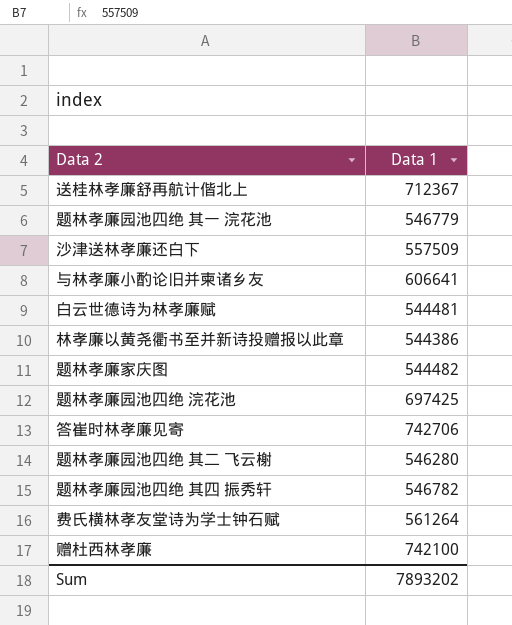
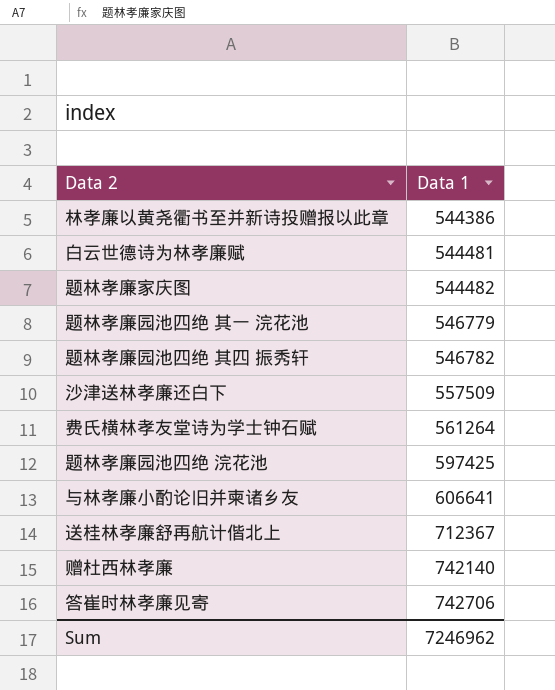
row order: none -> Data 1 ascending
row 题林孝廉园池四绝 其二 飞云榭: 546280 -> none
题林孝廉园池四绝 浣花池 | Data 1: 697425 -> 597425
赠杜西林孝廉 | Data 1: 742100 -> 742140
Sum | Data 1: 7893202 -> 7246962

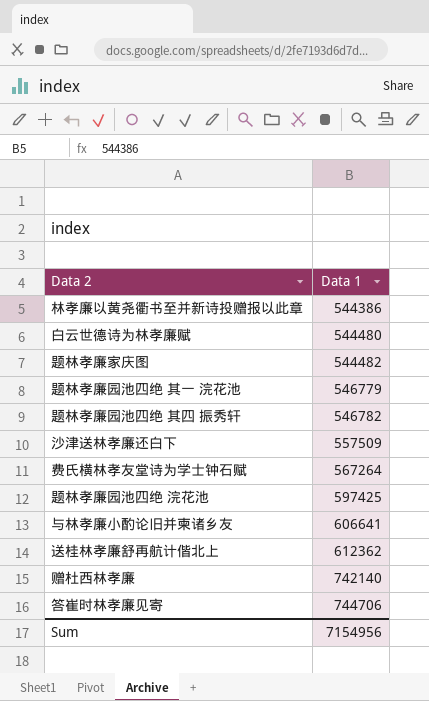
白云世德诗为林孝廉赋 | Data 1: 544481 -> 544480
费氏横林孝友堂诗为学士钟石赋 | Data 1: 561264 -> 567264
送桂林孝廉舒再航计偕北上 | Data 1: 712367 -> 612362
答崔时林孝廉见寄 | Data 1: 742706 -> 744706
Sum | Data 1: 7246962 -> 7154956

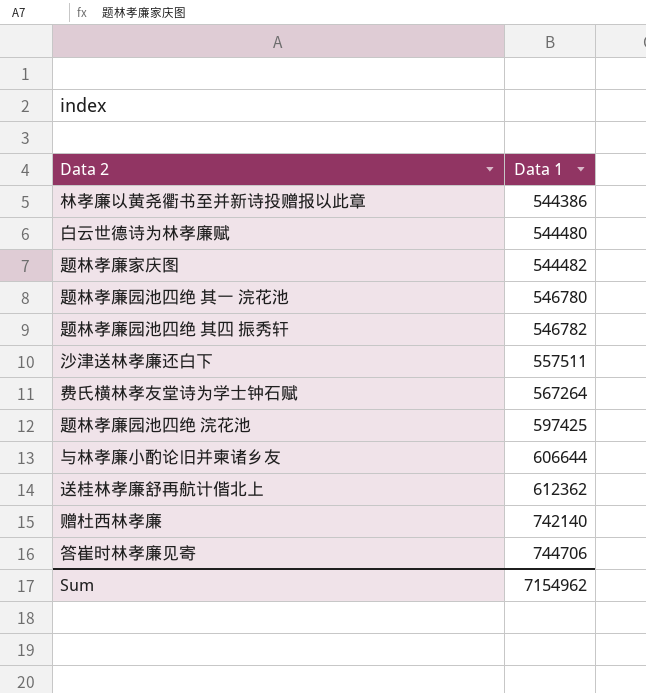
题林孝廉园池四绝 其一 浣花池 | Data 1: 546779 -> 546780
沙津送林孝廉还白下 | Data 1: 557509 -> 557511
与林孝廉小酌论旧并柬诸乡友 | Data 1: 606641 -> 606644
Sum | Data 1: 7154956 -> 7154962

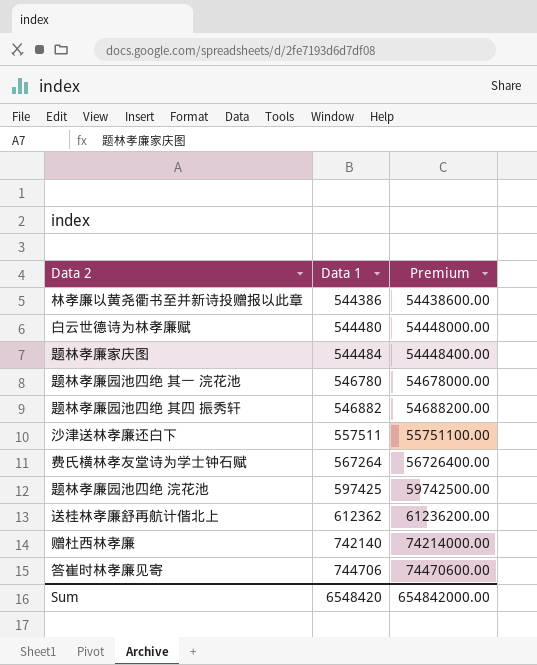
column Premium | formula: none -> [Data 1] * 100
row 与林孝廉小酌论旧并柬诸乡友: 606644 -> none
题林孝廉家庆图 | Data 1: 544482 -> 544484
题林孝廉园池四绝 其四 振秀轩 | Data 1: 546782 -> 546882
Sum | Data 1: 7154962 -> 6548420

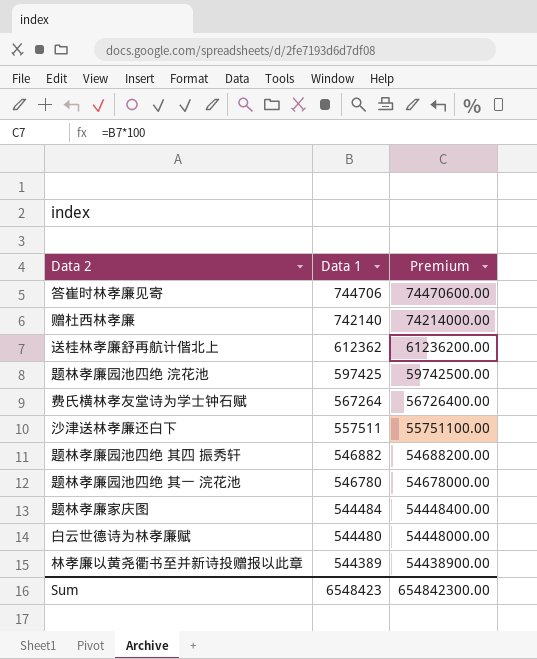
row order: Data 1 ascending -> Data 1 descending
林孝廉以黄尧衢书至并新诗投赠报以此章 | Data 1: 544386 -> 544389
林孝廉以黄尧衢书至并新诗投赠报以此章 | Premium: 54438600.00 -> 54438900.00
Sum | Data 1: 6548420 -> 6548423
Sum | Premium: 654842000.00 -> 654842300.00

